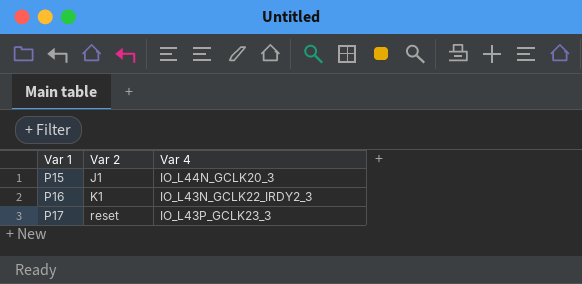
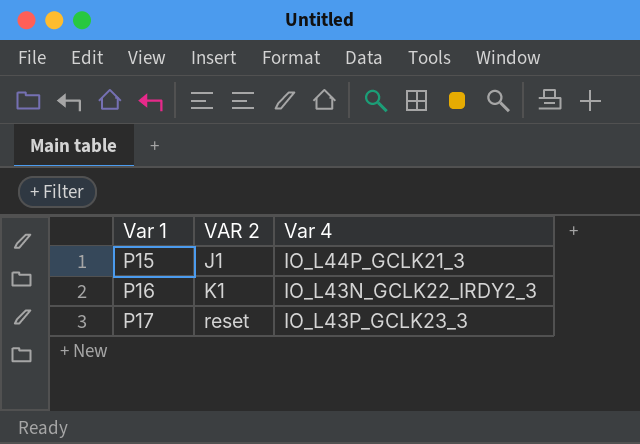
column name: Var 2 -> VAR 2
P15 | Var 4: IO_L44N_GCLK20_3 -> IO_L44P_GCLK21_3

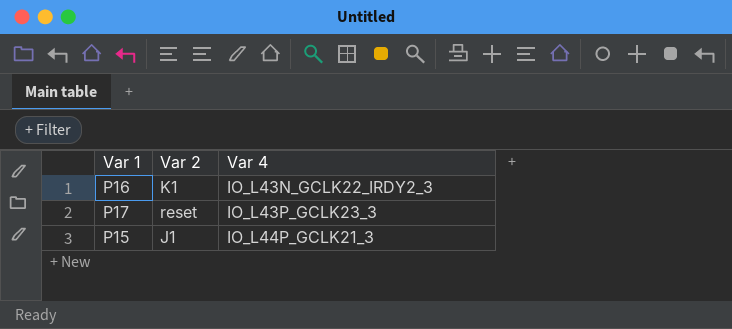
row order: Var 1 ascending -> Var 4 ascending
column name: VAR 2 -> Var 2

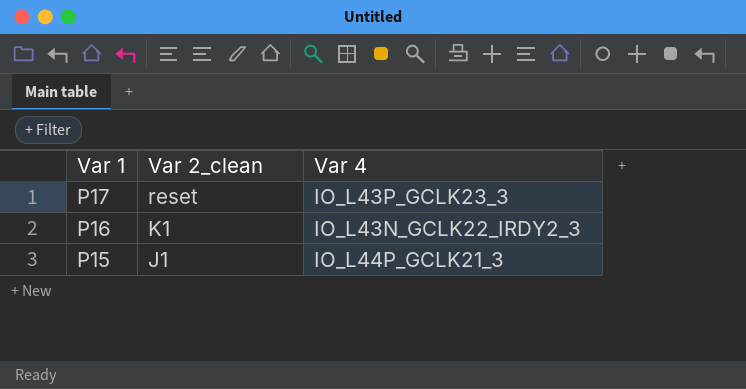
row order: Var 4 ascending -> Var 1 descending
column name: Var 2 -> Var 2_clean

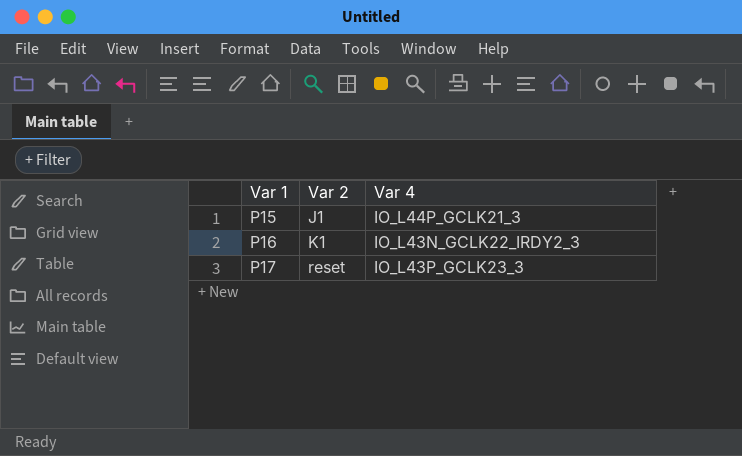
row order: Var 1 descending -> Var 1 ascending
column name: Var 2_clean -> Var 2

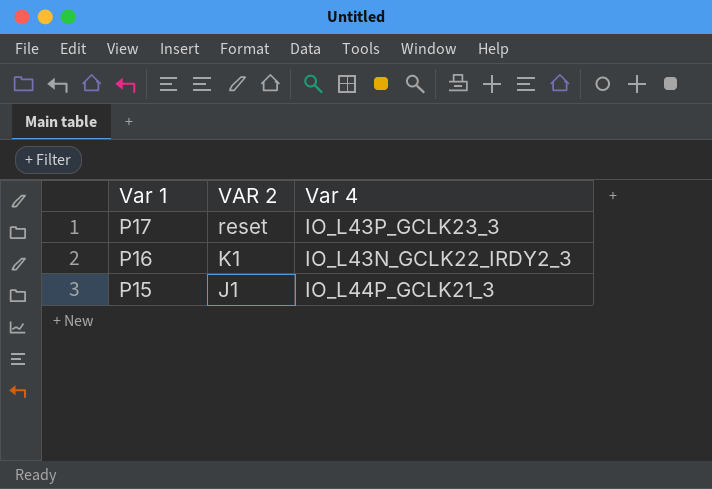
row order: Var 1 ascending -> Var 1 descending
column name: Var 2 -> VAR 2

